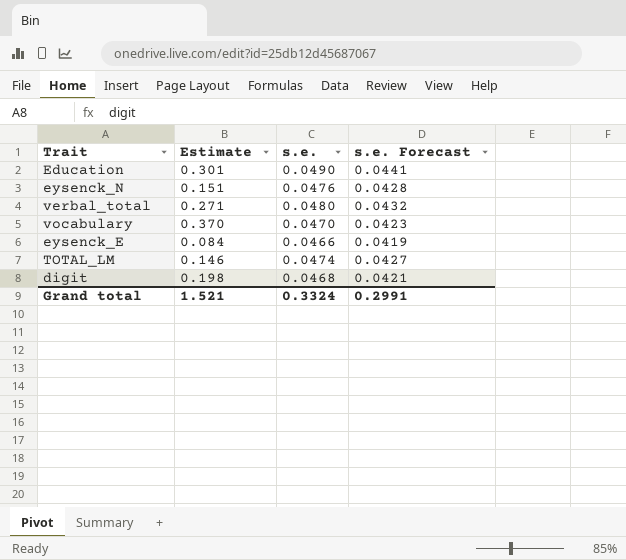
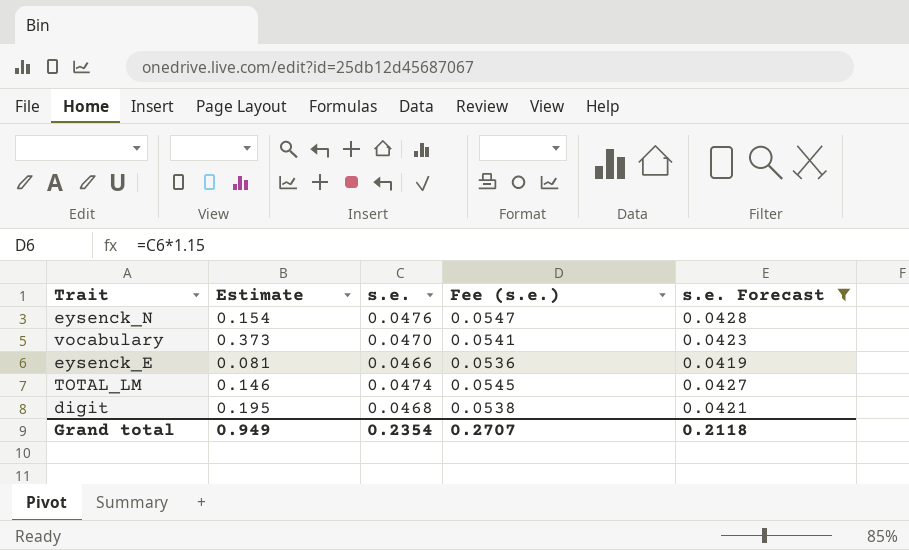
filter: none -> s.e. Forecast <= 0.0428
column Fee (s.e.) | formula: none -> [s.e.] * 1.15
eysenck_N | Estimate: 0.151 -> 0.154
vocabulary | Estimate: 0.370 -> 0.373
eysenck_E | Estimate: 0.084 -> 0.081
digit | Estimate: 0.198 -> 0.195
Grand total | Estimate: 1.521 -> 0.949
Grand total | s.e.: 0.3324 -> 0.2354
Grand total | s.e. Forecast: 0.2991 -> 0.2118

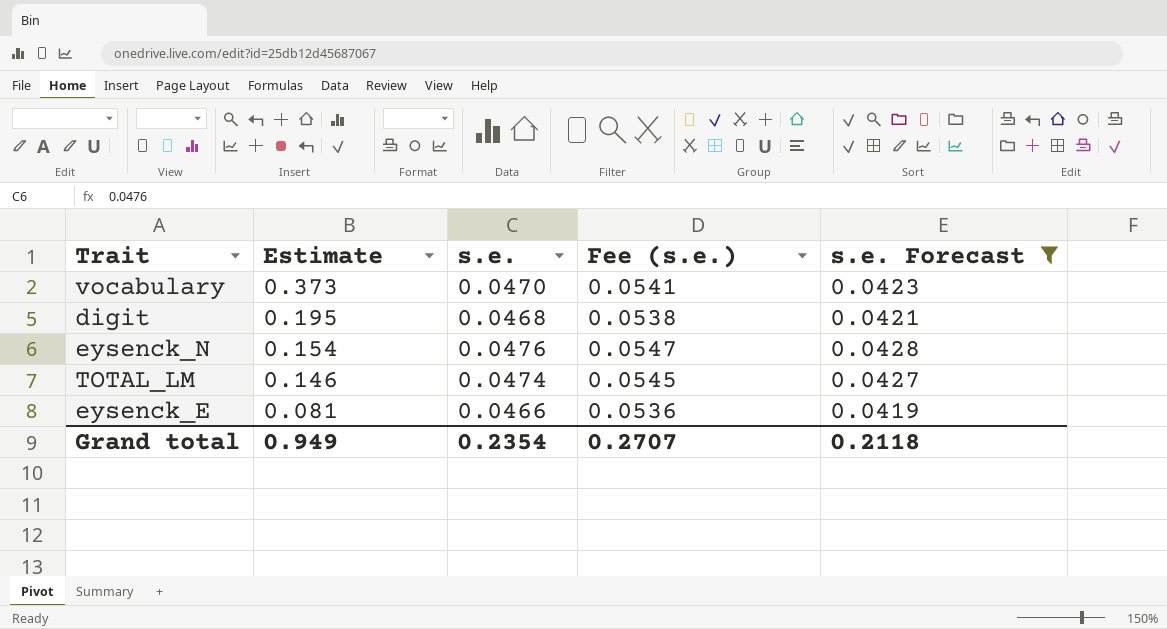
row order: none -> Estimate descending

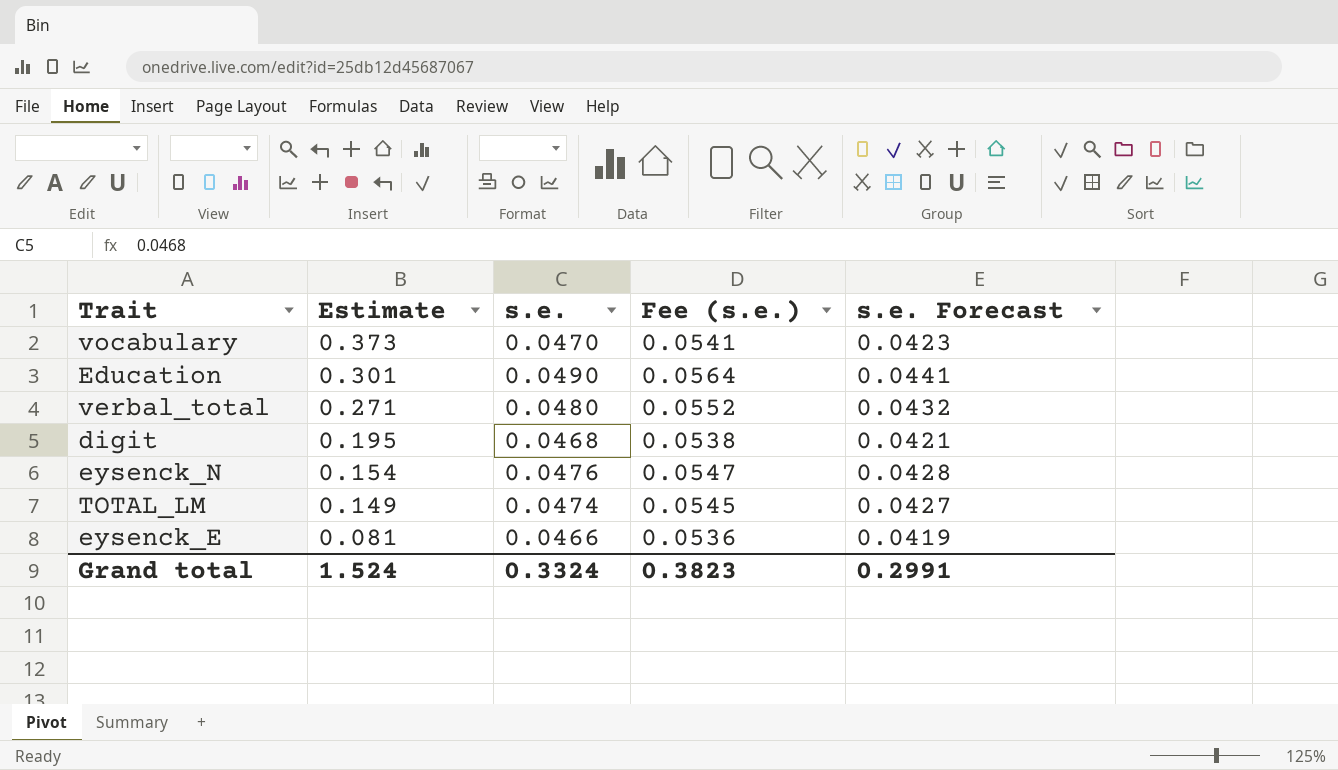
filter: s.e. Forecast <= 0.0428 -> none
TOTAL_LM | Estimate: 0.146 -> 0.149
Grand total | Estimate: 0.949 -> 1.524
Grand total | s.e.: 0.2354 -> 0.3324
Grand total | Fee (s.e.): 0.2707 -> 0.3823
Grand total | s.e. Forecast: 0.2118 -> 0.2991

